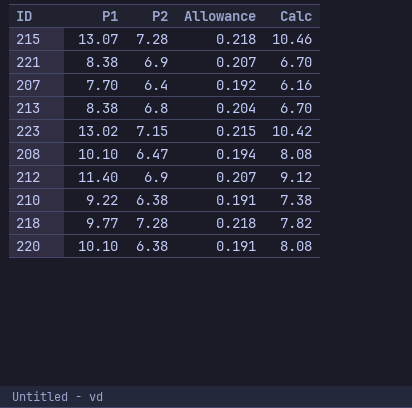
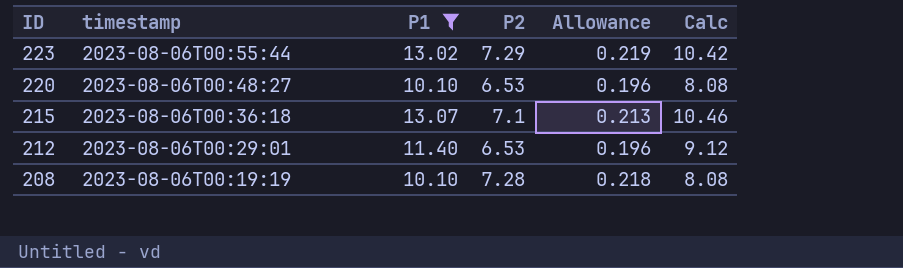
filter: none -> P1 >= 10.10
row order: none -> ID descending
column timestamp | position: none -> 2
223 | P2: 7.15 -> 7.29
223 | Allowance: 0.215 -> 0.219
220 | P2: 6.38 -> 6.53
220 | Allowance: 0.191 -> 0.196
215 | P2: 7.28 -> 7.1
215 | Allowance: 0.218 -> 0.213
212 | P2: 6.9 -> 6.53
212 | Allowance: 0.207 -> 0.196
208 | P2: 6.47 -> 7.28
208 | Allowance: 0.194 -> 0.218

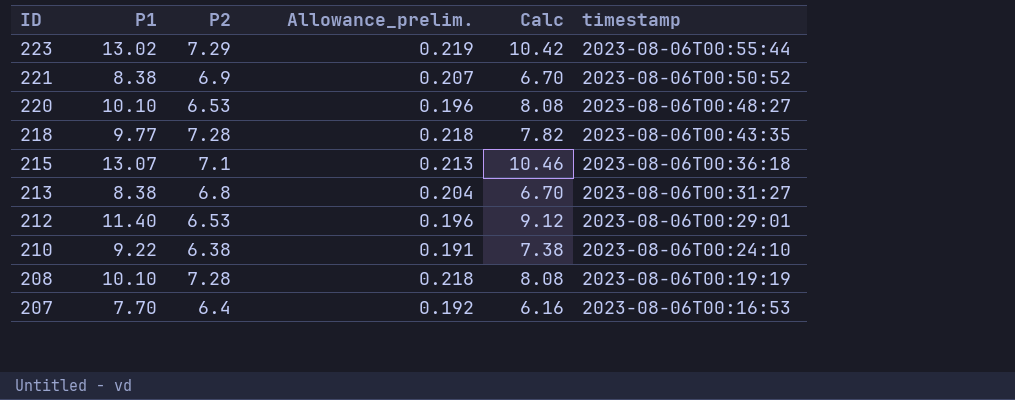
filter: P1 >= 10.10 -> none
column name: Allowance -> Allowance_prelim.
column timestamp | position: 2 -> 6

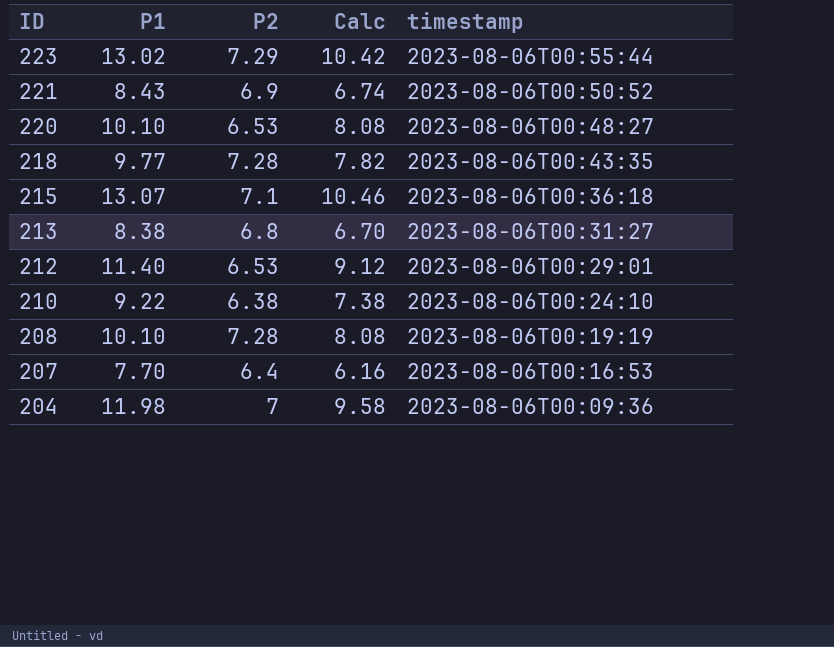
column Allowance_prelim. | formula: [P2] * 0.03 -> none
221 | P1: 8.38 -> 8.43
221 | Calc: 6.70 -> 6.74
row 204: none -> 11.98 | 7 | 9.58 | 2023-08-06T00:09:36

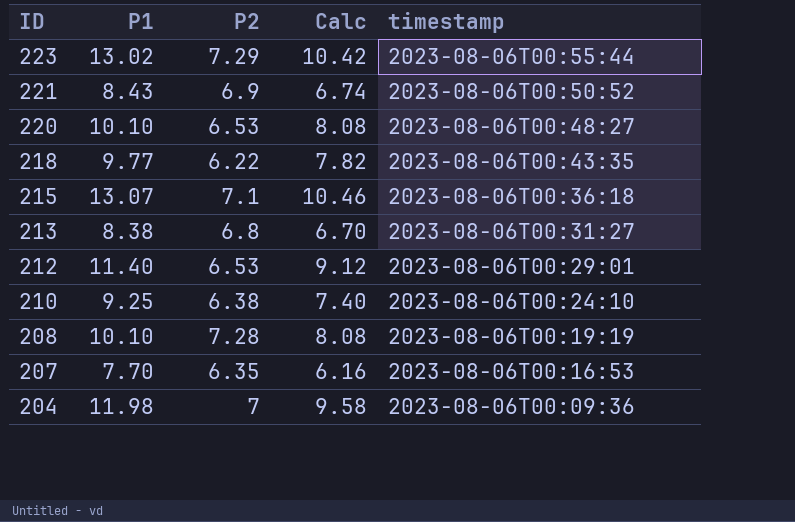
218 | P2: 7.28 -> 6.22
210 | P1: 9.22 -> 9.25
210 | Calc: 7.38 -> 7.40
207 | P2: 6.4 -> 6.35

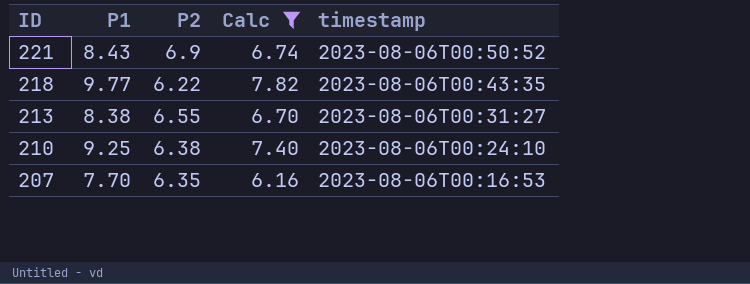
filter: none -> Calc <= 7.82
213 | P2: 6.8 -> 6.55

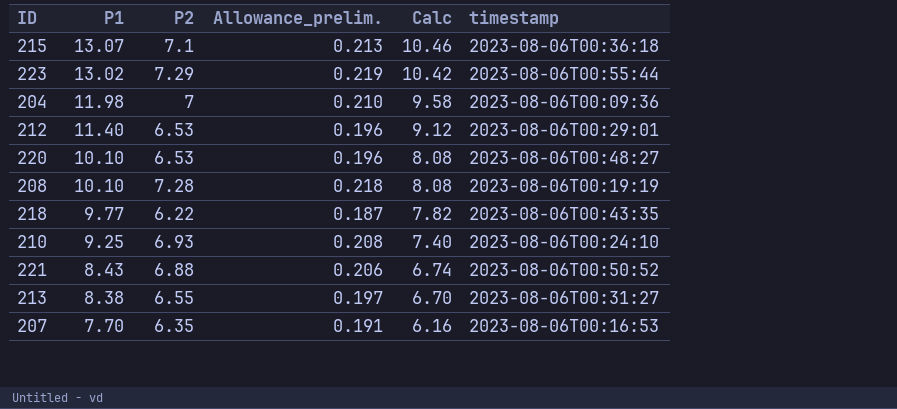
filter: Calc <= 7.82 -> none
row order: ID descending -> P1 descending
column Allowance_prelim. | formula: none -> [P2] * 0.03
210 | P2: 6.38 -> 6.93
221 | P2: 6.9 -> 6.88

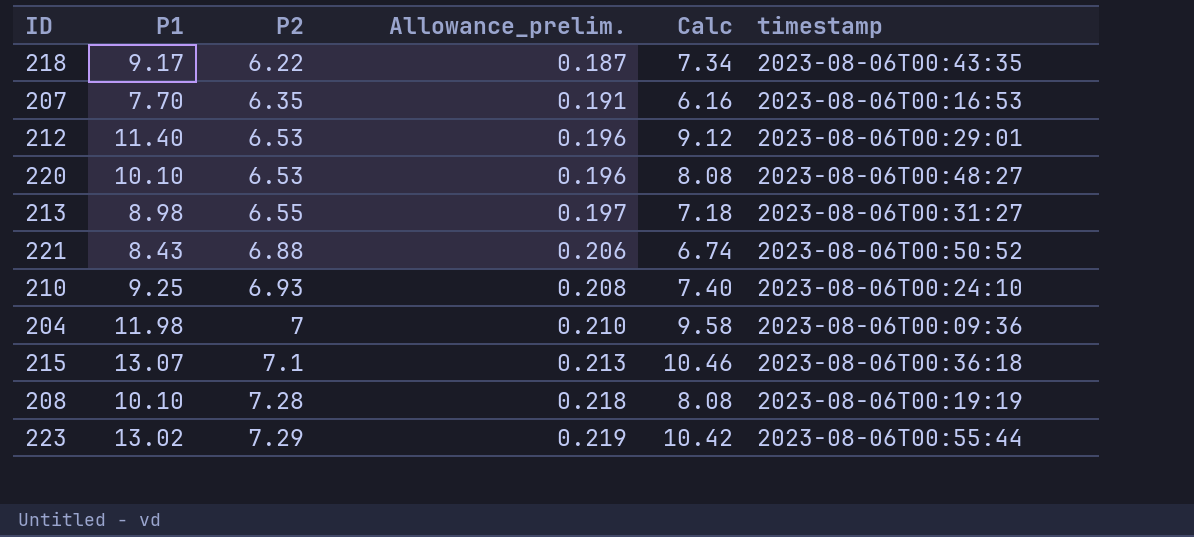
row order: P1 descending -> P2 ascending
218 | P1: 9.77 -> 9.17
218 | Calc: 7.82 -> 7.34
213 | P1: 8.38 -> 8.98
213 | Calc: 6.70 -> 7.18

